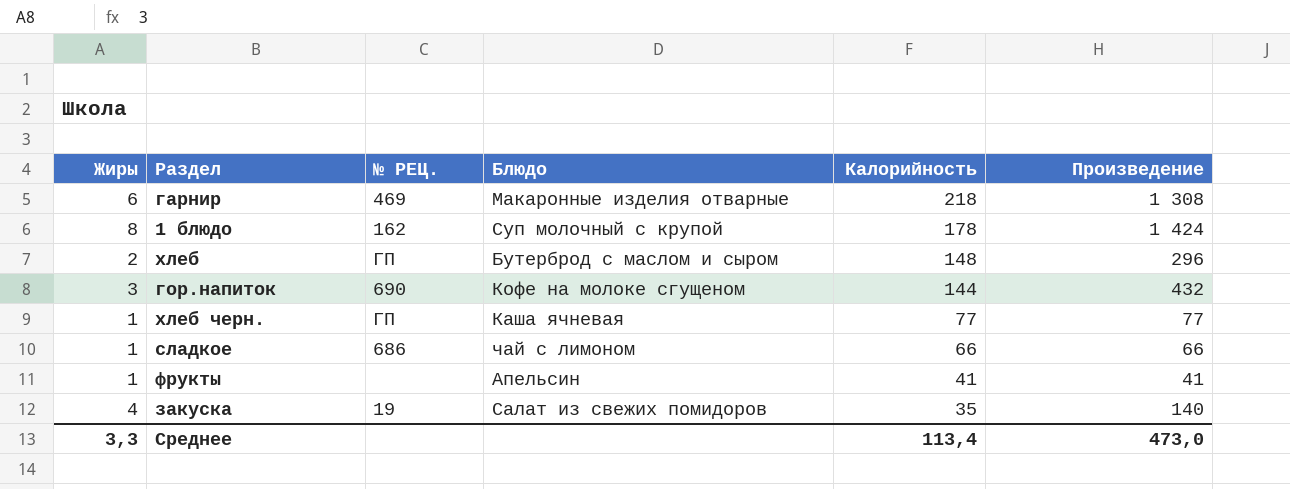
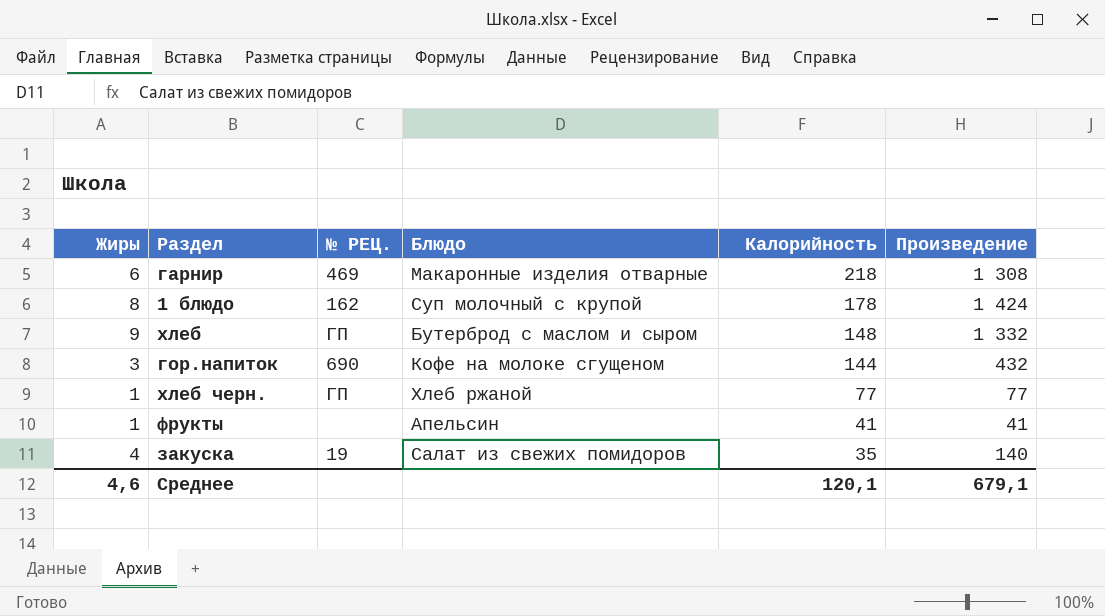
row сладкое: 1 | 686 | чай с лимоном | 66 | 66 -> none
хлеб | Жиры: 2 -> 9
хлеб | Произведение: 296 -> 1 332
хлеб черн. | Блюдо: Каша ячневая -> Хлеб ржаной
Среднее | Жиры: 3,3 -> 4,6
Среднее | Калорийность: 113,4 -> 120,1
Среднее | Произведение: 473,0 -> 679,1

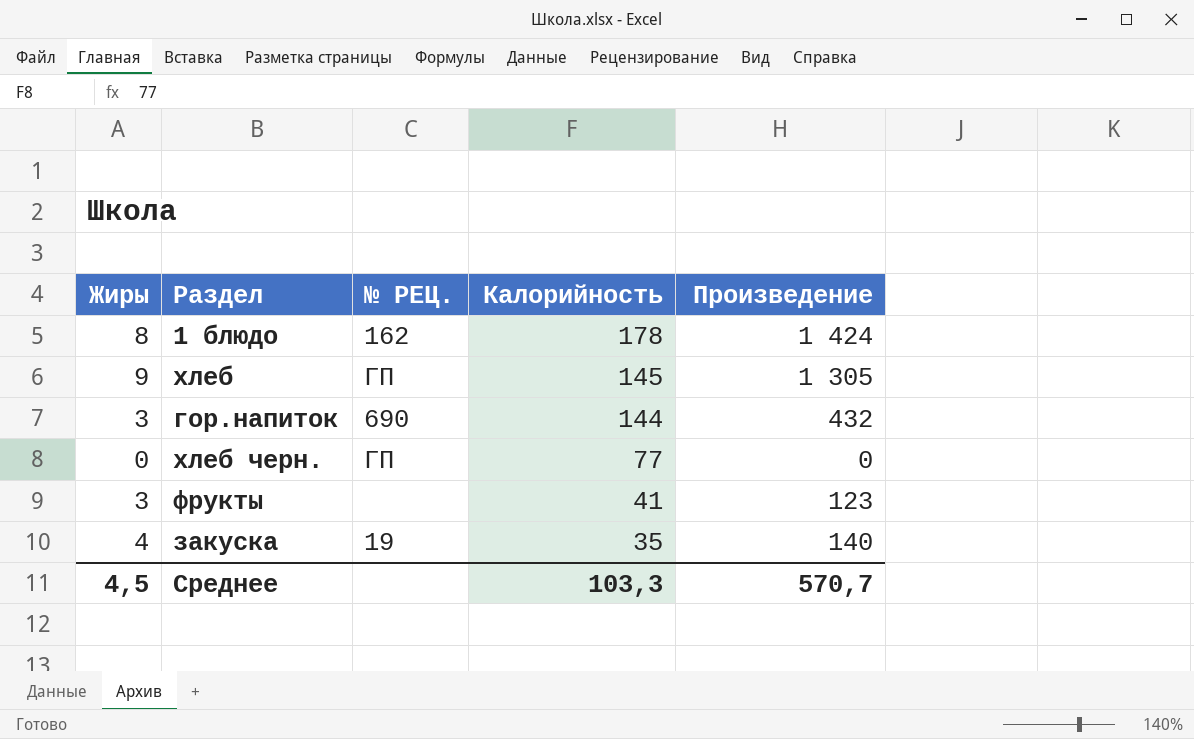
column Блюдо | position: 4 -> none
row гарнир: 6 | 469 | Макаронные изделия отварные | 218 | 1 308 -> none
хлеб | Калорийность: 148 -> 145
хлеб | Произведение: 1 332 -> 1 305
хлеб черн. | Жиры: 1 -> 0
хлеб черн. | Произведение: 77 -> 0
фрукты | Жиры: 1 -> 3
фрукты | Произведение: 41 -> 123
Среднее | Жиры: 4,6 -> 4,5
Среднее | Калорийность: 120,1 -> 103,3
Среднее | Произведение: 679,1 -> 570,7

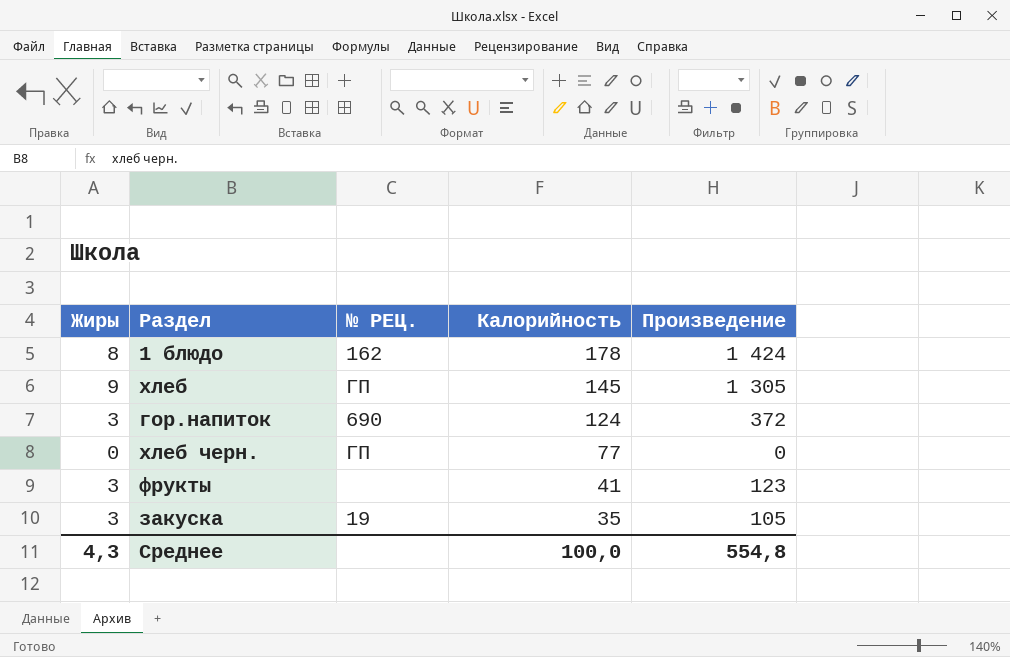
гор.напиток | Калорийность: 144 -> 124
гор.напиток | Произведение: 432 -> 372
закуска | Жиры: 4 -> 3
закуска | Произведение: 140 -> 105
Среднее | Жиры: 4,5 -> 4,3
Среднее | Калорийность: 103,3 -> 100,0
Среднее | Произведение: 570,7 -> 554,8

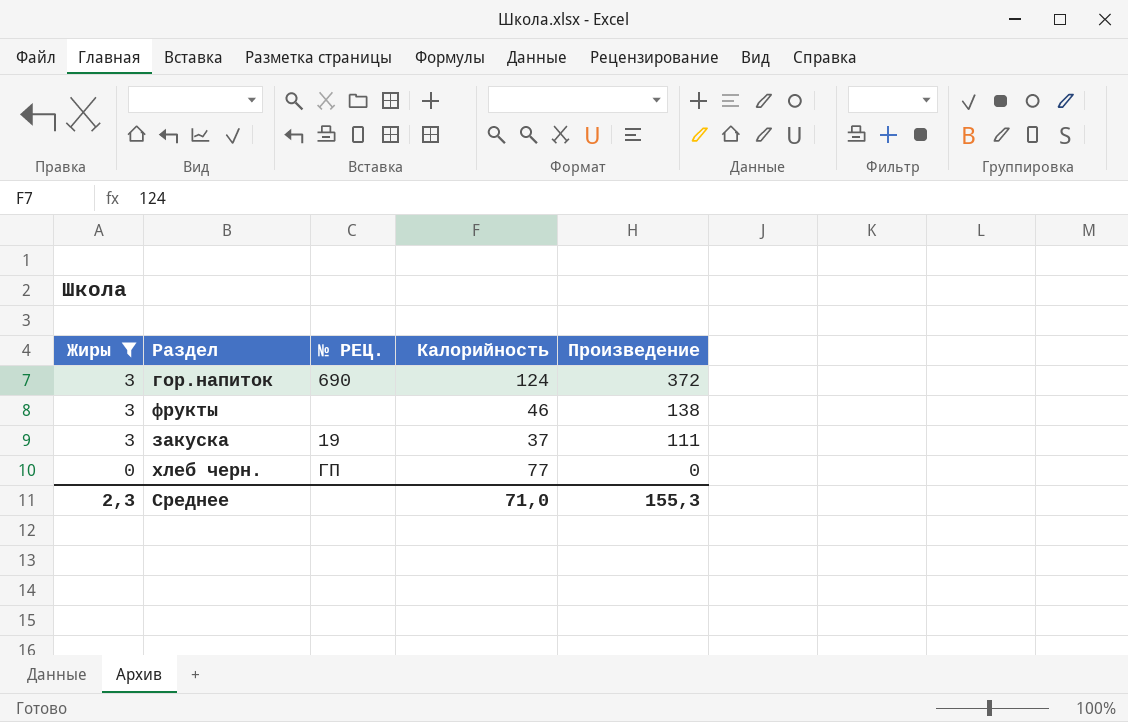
filter: none -> Жиры <= 3
row order: Калорийность descending -> Жиры descending
фрукты | Калорийность: 41 -> 46
фрукты | Произведение: 123 -> 138
закуска | Калорийность: 35 -> 37
закуска | Произведение: 105 -> 111
Среднее | Жиры: 4,3 -> 2,3
Среднее | Калорийность: 100,0 -> 71,0
Среднее | Произведение: 554,8 -> 155,3

